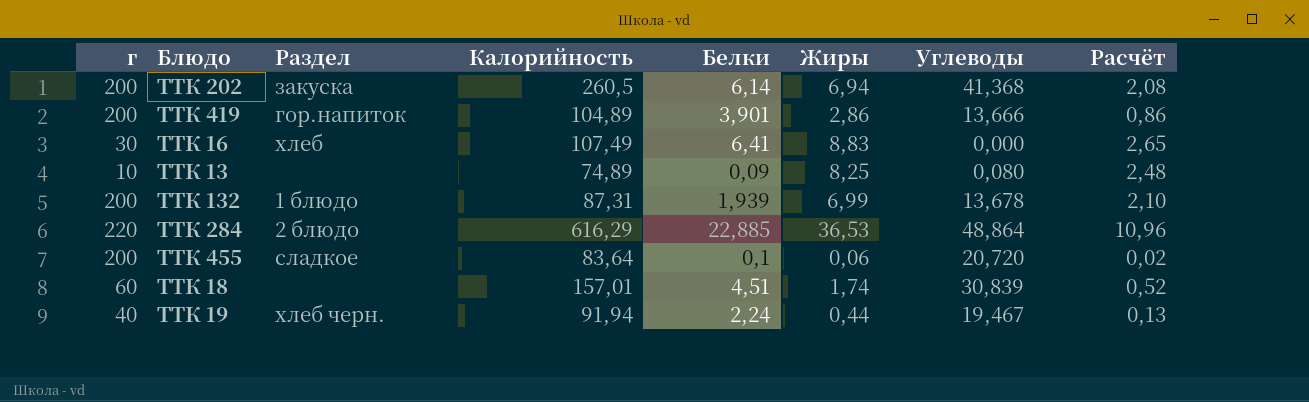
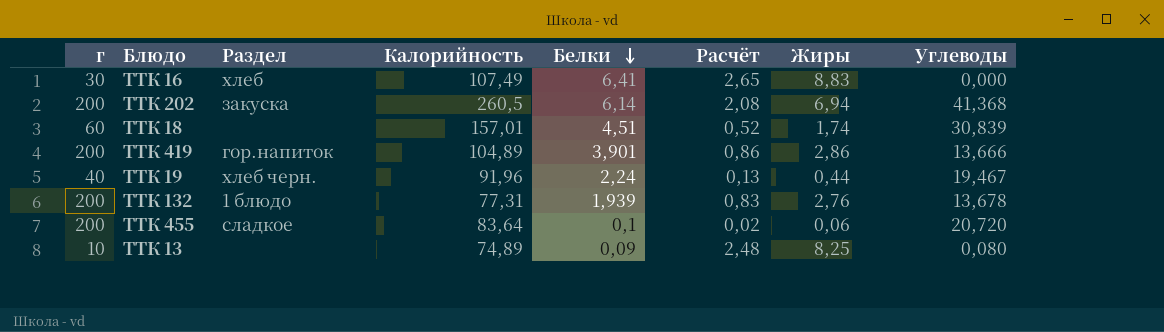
row order: none -> Белки descending
column Расчёт | position: 8 -> 6
row ТТК 284: 220 | 2 блюдо | 616,29 | 22,885 | 36,53 | 48,864 | 10,96 -> none
ТТК 19 | Калорийность: 91,94 -> 91,96
ТТК 132 | Калорийность: 87,31 -> 77,31
ТТК 132 | Расчёт: 2,10 -> 0,83
ТТК 132 | Жиры: 6,99 -> 2,76

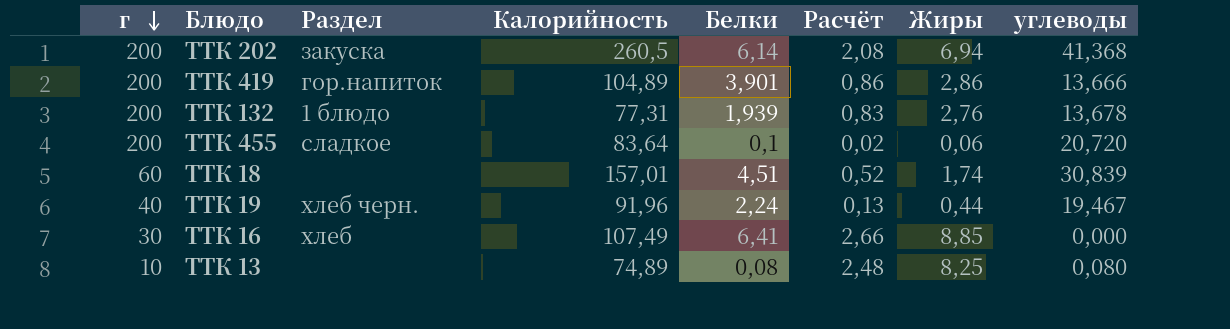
row order: Белки descending -> г descending
column name: Углеводы -> углеводы
ТТК 16 | Расчёт: 2,65 -> 2,66
ТТК 16 | Жиры: 8,83 -> 8,85
ТТК 13 | Белки: 0,09 -> 0,08

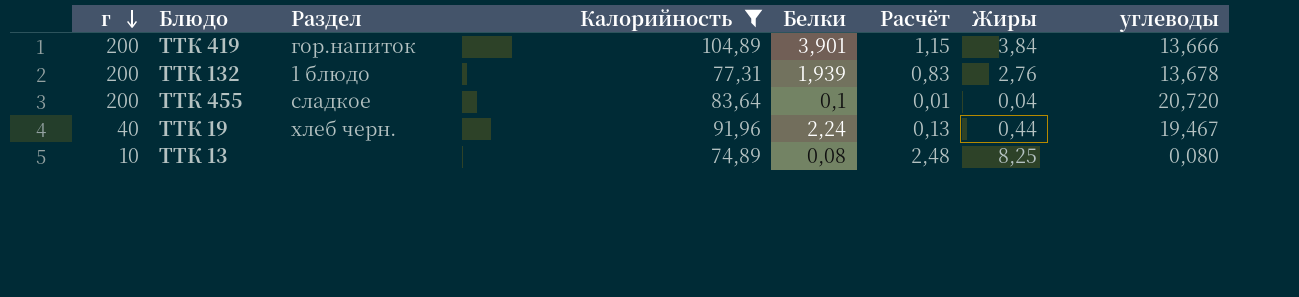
filter: none -> Калорийность <= 104,89
ТТК 419 | Расчёт: 0,86 -> 1,15
ТТК 419 | Жиры: 2,86 -> 3,84
ТТК 455 | Расчёт: 0,02 -> 0,01
ТТК 455 | Жиры: 0,06 -> 0,04

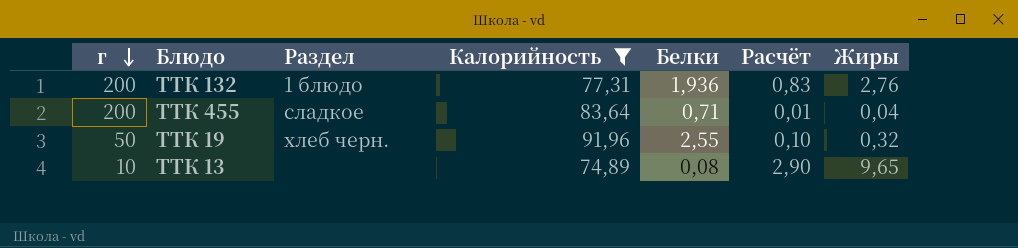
column углеводы | position: 8 -> none
row ТТК 419: 200 | гор.напиток | 104,89 | 3,901 | 1,15 | 3,84 | 13,666 -> none
ТТК 132 | Белки: 1,939 -> 1,936
ТТК 455 | Белки: 0,1 -> 0,71
ТТК 19 | г: 40 -> 50
ТТК 19 | Белки: 2,24 -> 2,55
ТТК 19 | Расчёт: 0,13 -> 0,10
ТТК 19 | Жиры: 0,44 -> 0,32
ТТК 13 | Расчёт: 2,48 -> 2,90
ТТК 13 | Жиры: 8,25 -> 9,65

